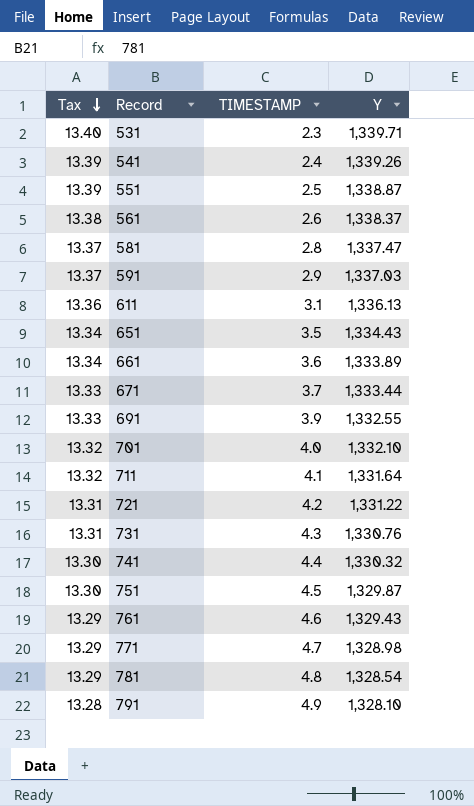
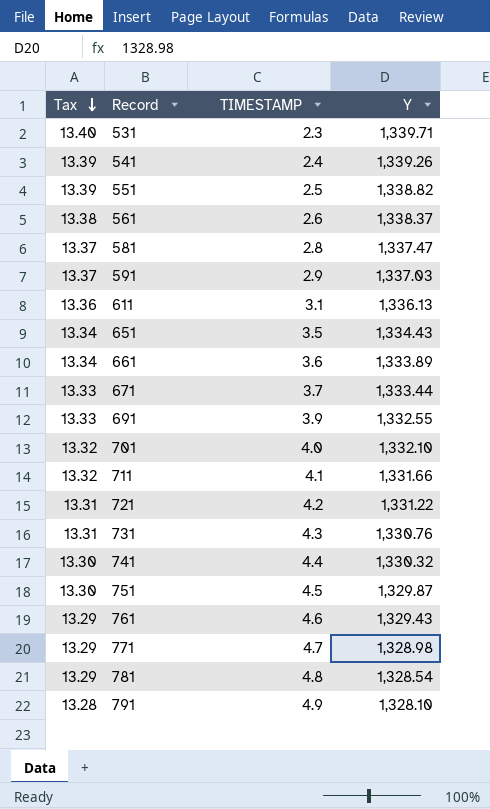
551 | Y: 1,338.87 -> 1,338.82
711 | Y: 1,331.64 -> 1,331.66

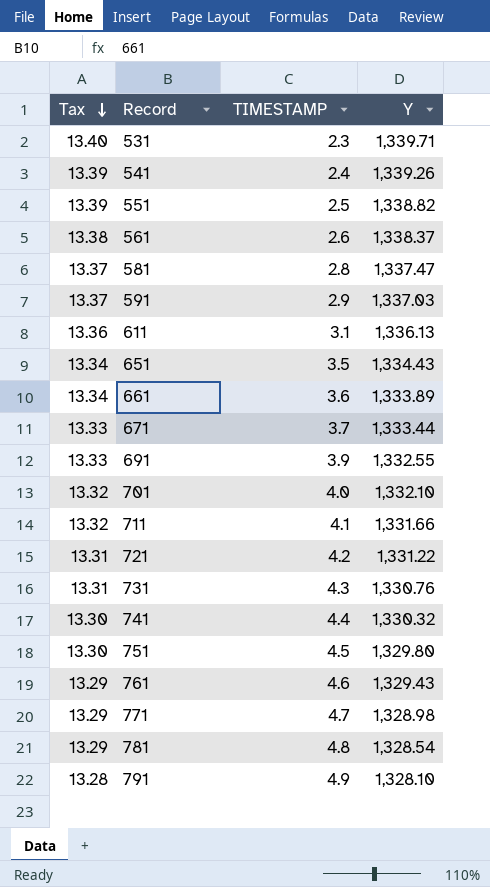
751 | Y: 1,329.87 -> 1,329.80

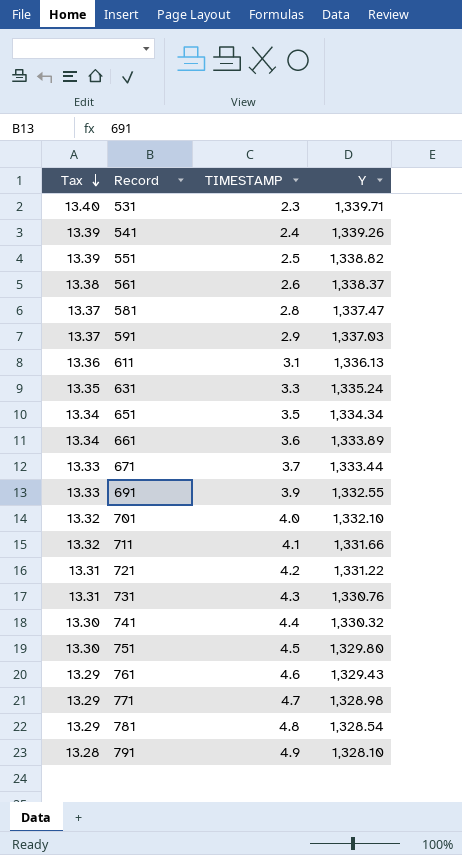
row 631: none -> 13.35 | 3.3 | 1,335.24
651 | Y: 1,334.43 -> 1,334.34

